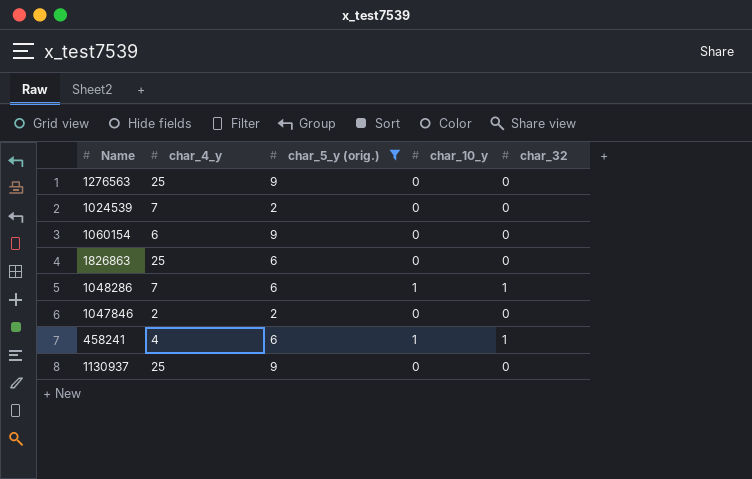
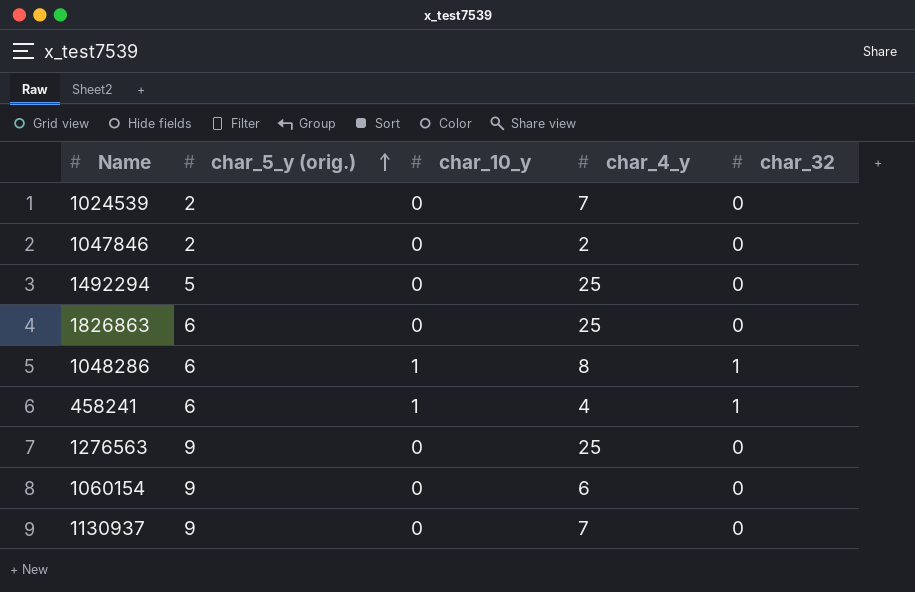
filter: char_5_y (orig.) != 5 -> none
row order: none -> char_5_y (orig.) ascending
column char_4_y | position: 2 -> 4
1048286 | char_4_y: 7 -> 8
1130937 | char_4_y: 25 -> 7

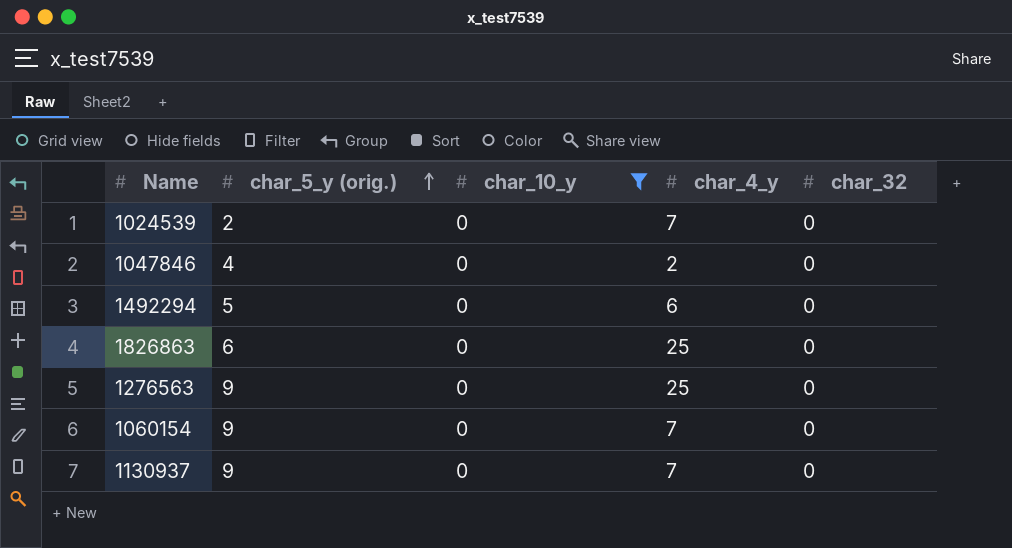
filter: none -> char_10_y = 0
1047846 | char_5_y (orig.): 2 -> 4
1492294 | char_4_y: 25 -> 6
1060154 | char_4_y: 6 -> 7

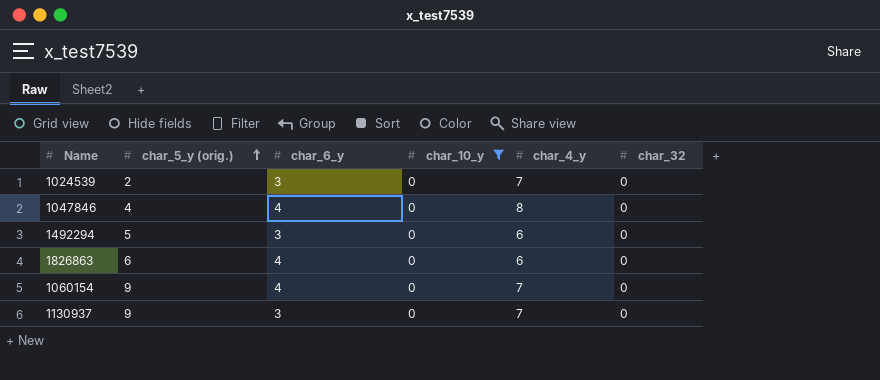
column char_6_y | position: none -> 3
row 1276563: 9 | 0 | 25 | 0 -> none
1047846 | char_4_y: 2 -> 8
1826863 | char_4_y: 25 -> 6

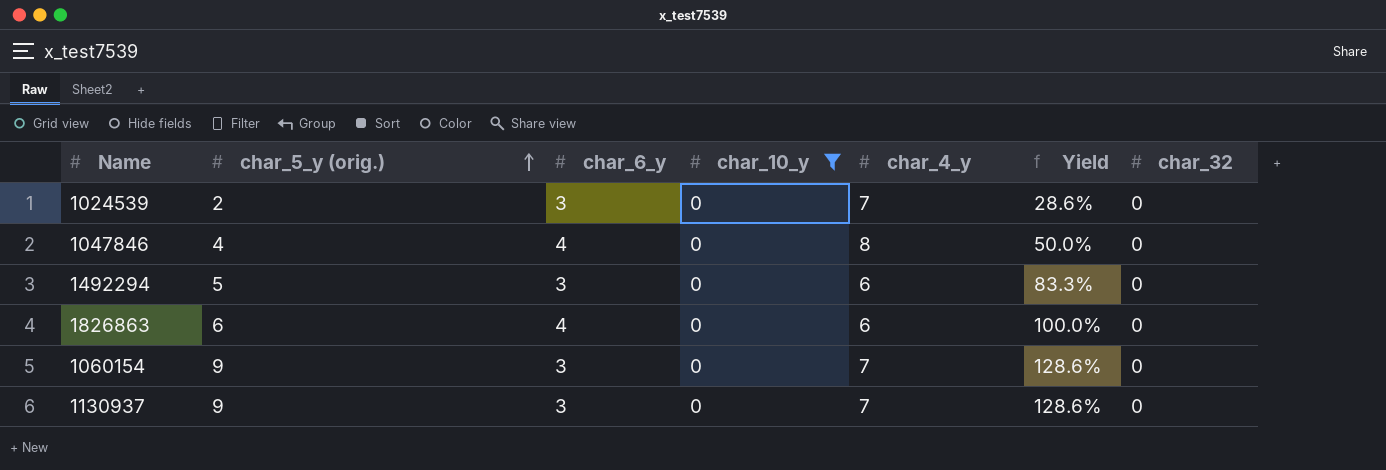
column Yield | formula: none -> [char_5_y (orig.)] / [char_4_y]
1060154 | char_6_y: 4 -> 3

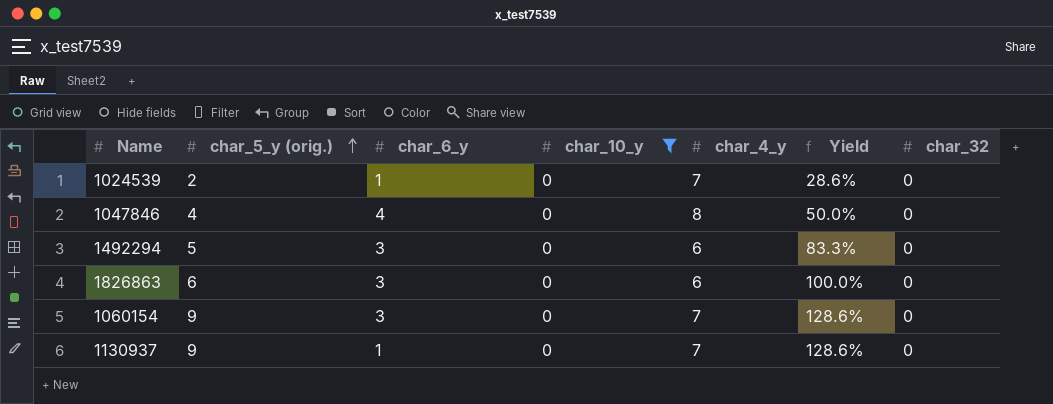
1024539 | char_6_y: 3 -> 1
1826863 | char_6_y: 4 -> 3
1130937 | char_6_y: 3 -> 1

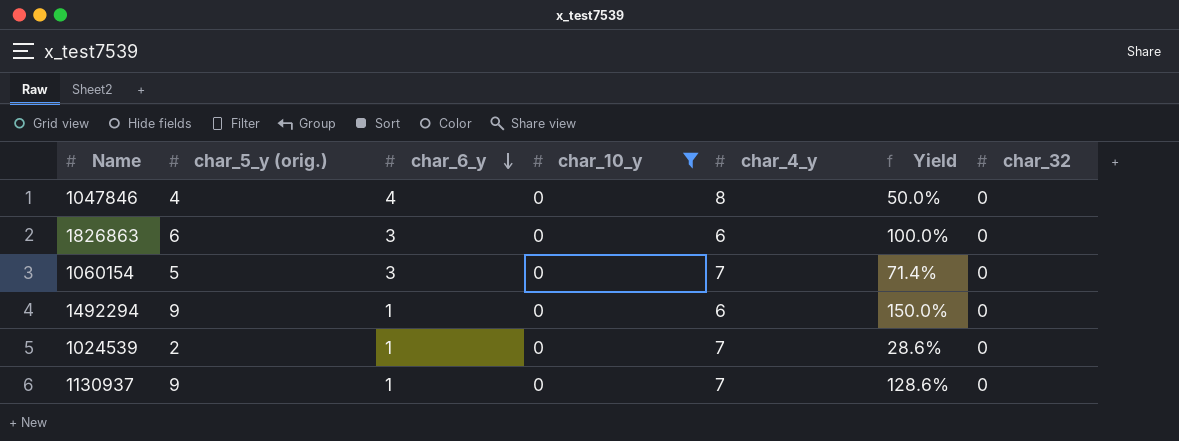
row order: char_5_y (orig.) ascending -> char_6_y descending
1060154 | char_5_y (orig.): 9 -> 5
1060154 | Yield: 128.6% -> 71.4%
1492294 | char_5_y (orig.): 5 -> 9
1492294 | char_6_y: 3 -> 1
1492294 | Yield: 83.3% -> 150.0%

